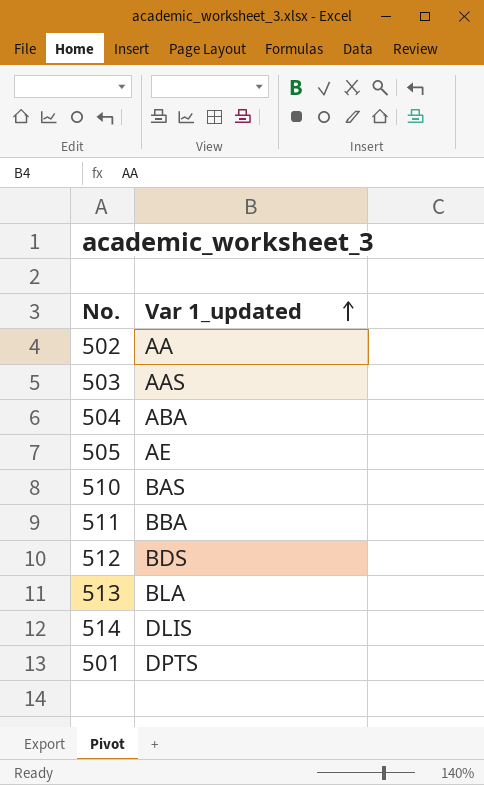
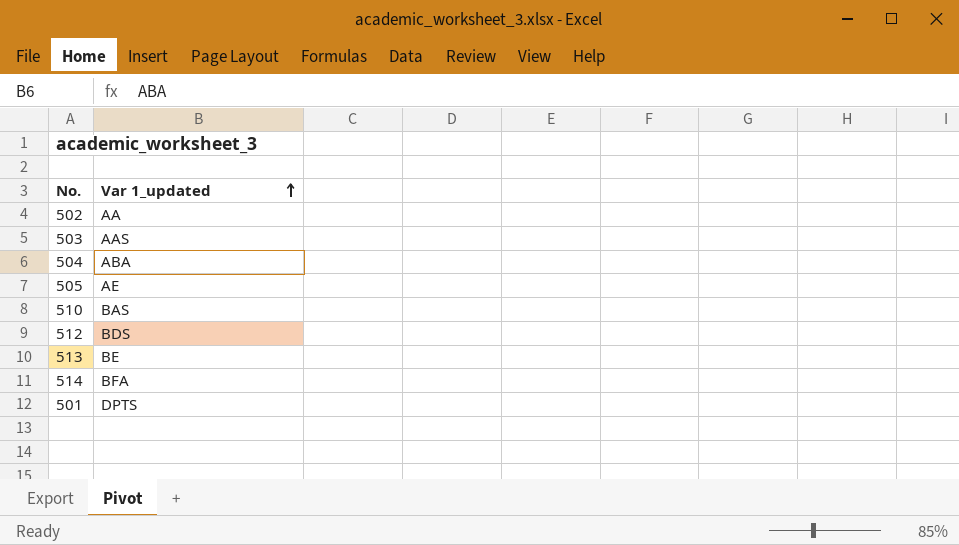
row 511: BBA -> none
513 | Var 1_updated: BLA -> BE
514 | Var 1_updated: DLIS -> BFA

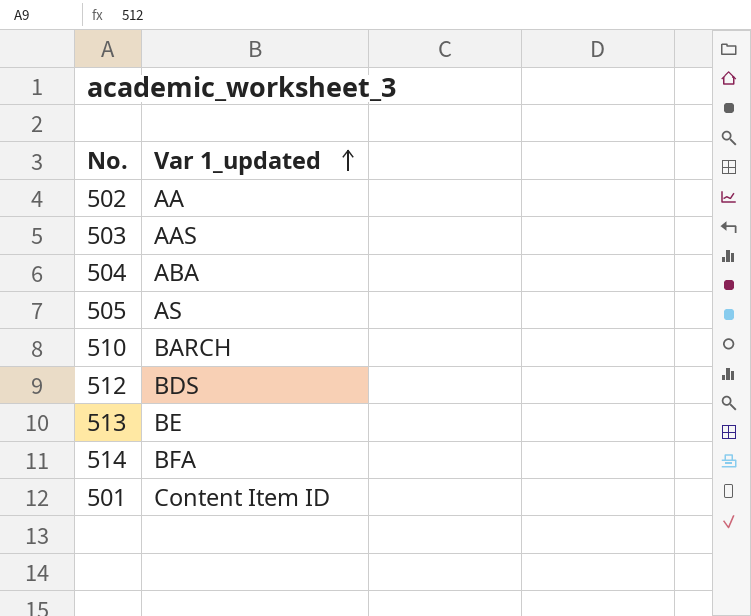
505 | Var 1_updated: AE -> AS
510 | Var 1_updated: BAS -> BARCH
501 | Var 1_updated: DPTS -> Content Item ID

